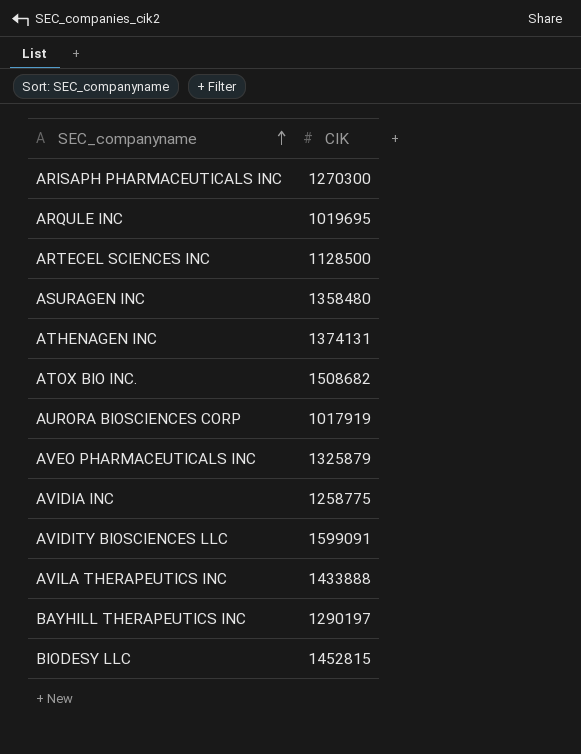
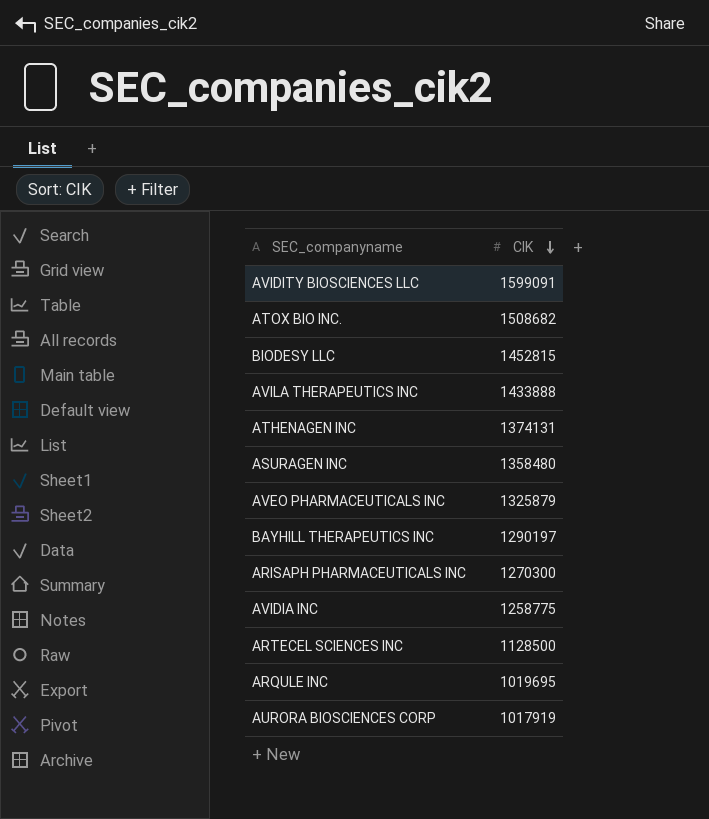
row order: SEC_companyname ascending -> CIK descending

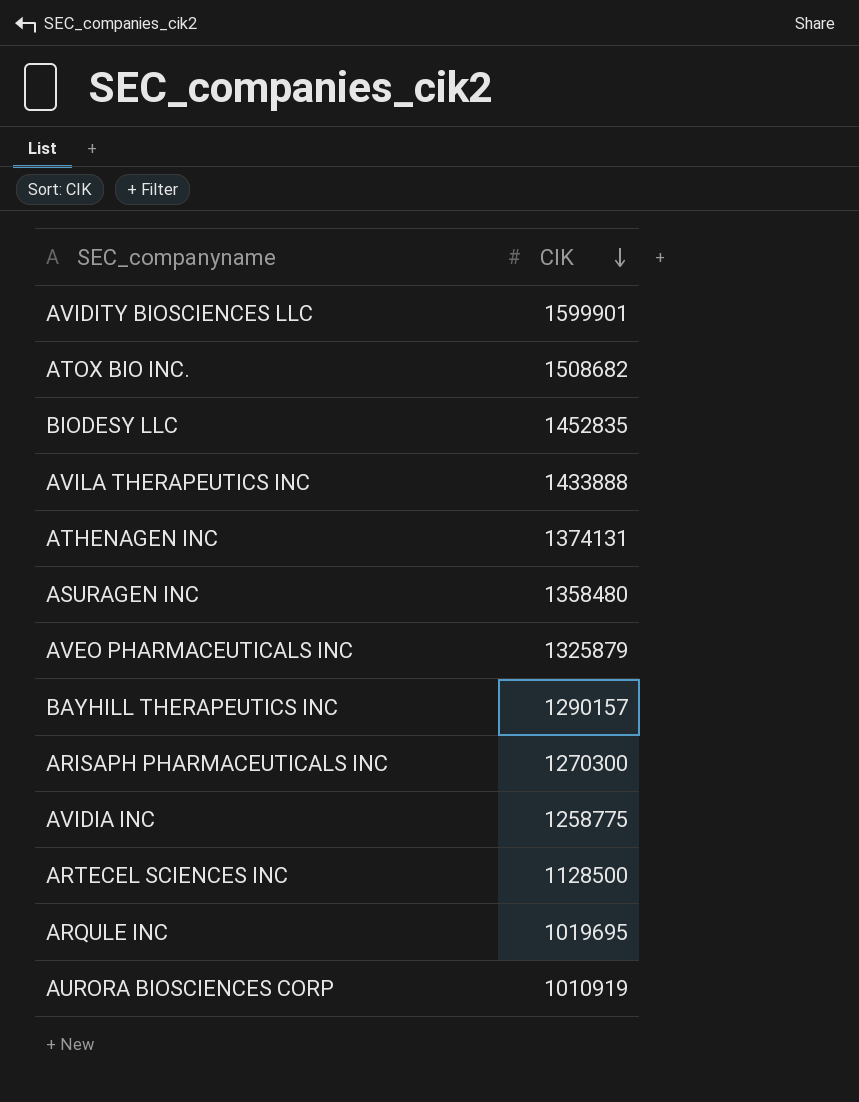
AVIDITY BIOSCIENCES LLC | CIK: 1599091 -> 1599901
BIODESY LLC | CIK: 1452815 -> 1452835
BAYHILL THERAPEUTICS INC | CIK: 1290197 -> 1290157
AURORA BIOSCIENCES CORP | CIK: 1017919 -> 1010919

